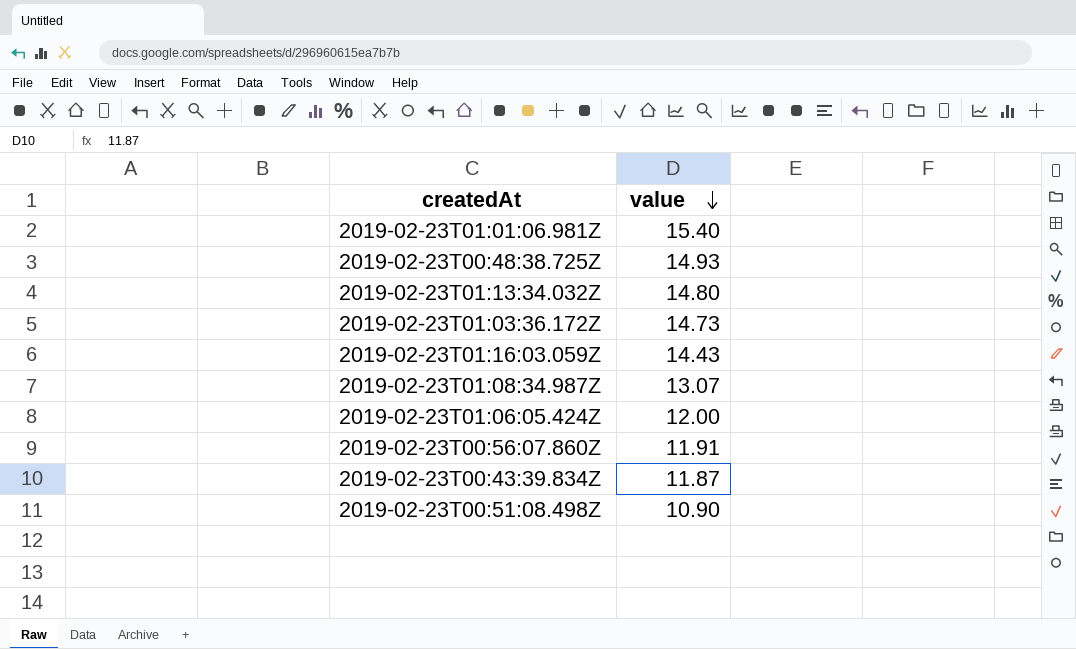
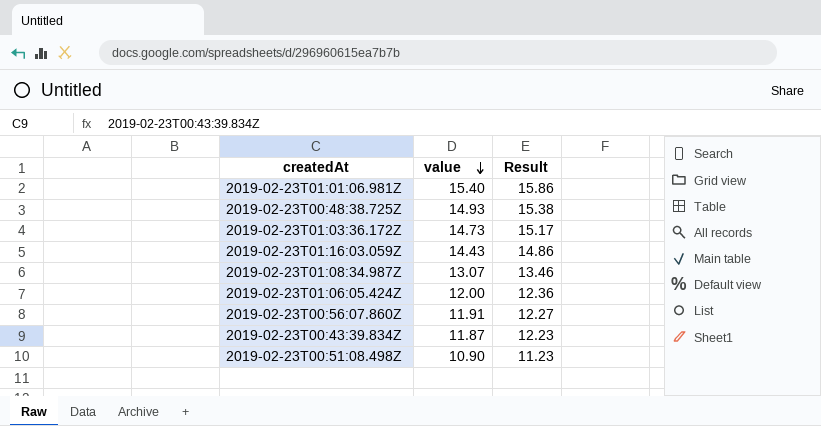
column Result | formula: none -> [value] * 1.03
row 2019-02-23T01:13:34.032Z: 14.80 -> none

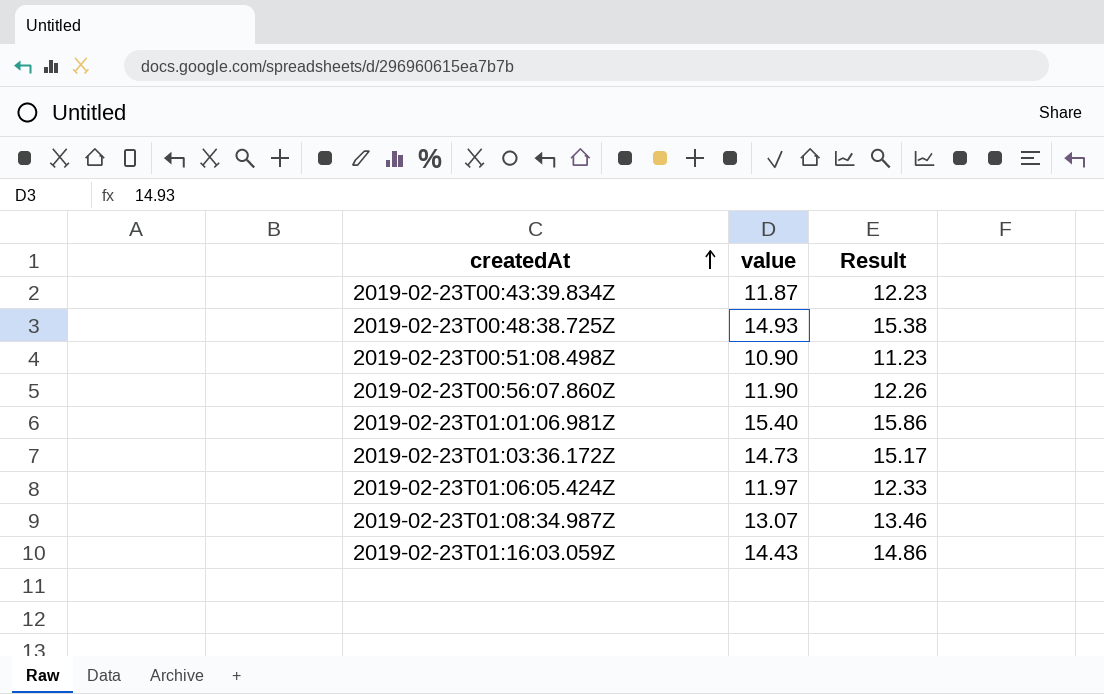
row order: value descending -> createdAt ascending
2019-02-23T00:56:07.860Z | value: 11.91 -> 11.90
2019-02-23T00:56:07.860Z | Result: 12.27 -> 12.26
2019-02-23T01:06:05.424Z | value: 12.00 -> 11.97
2019-02-23T01:06:05.424Z | Result: 12.36 -> 12.33

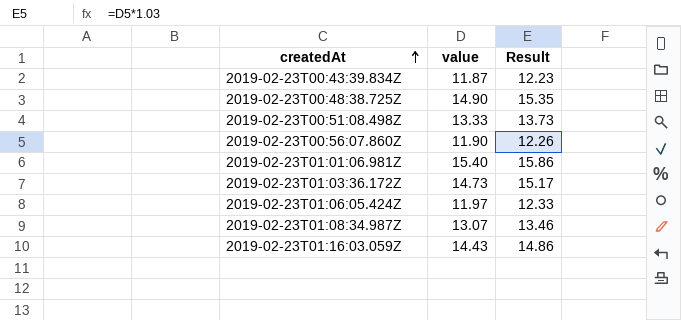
2019-02-23T00:48:38.725Z | value: 14.93 -> 14.90
2019-02-23T00:48:38.725Z | Result: 15.38 -> 15.35
2019-02-23T00:51:08.498Z | value: 10.90 -> 13.33
2019-02-23T00:51:08.498Z | Result: 11.23 -> 13.73

